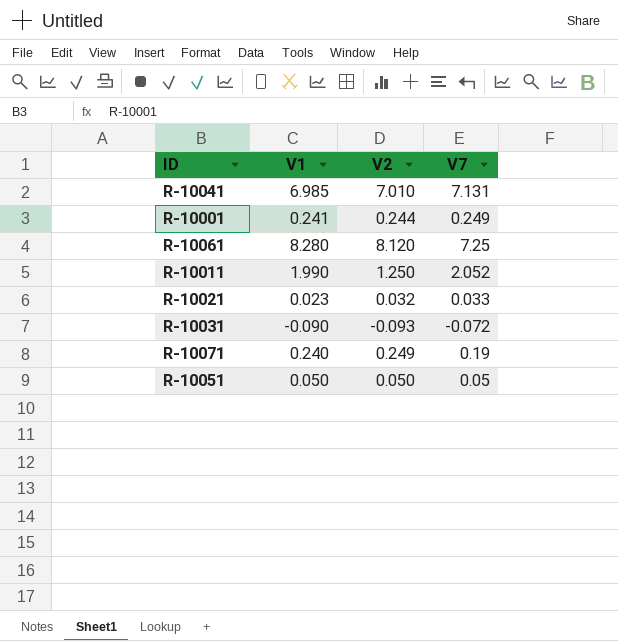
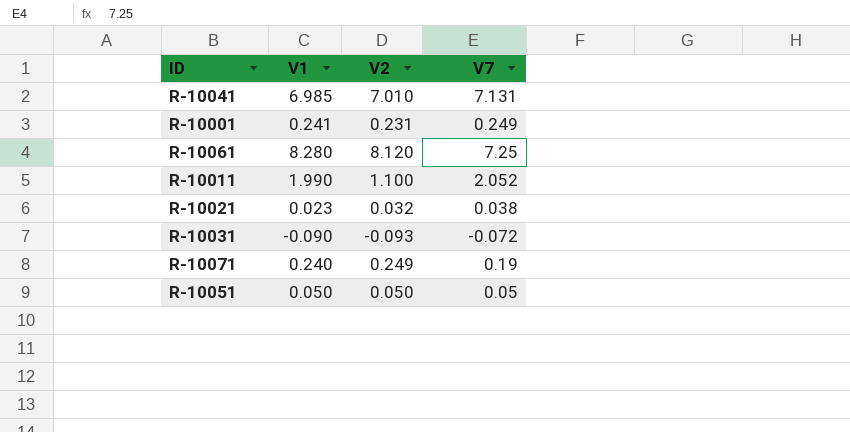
R-10001 | V2: 0.244 -> 0.231
R-10011 | V2: 1.250 -> 1.100
R-10021 | V7: 0.033 -> 0.038

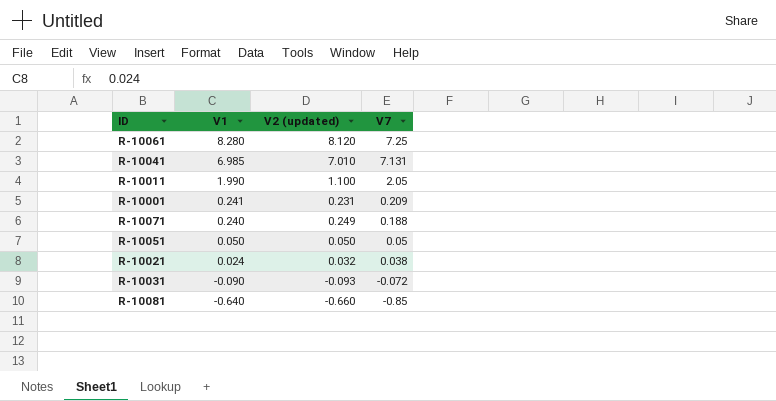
row order: none -> V1 descending
column name: V2 -> V2 (updated)
R-10011 | V7: 2.052 -> 2.05
R-10001 | V7: 0.249 -> 0.209
R-10071 | V7: 0.19 -> 0.188
R-10021 | V1: 0.023 -> 0.024
row R-10081: none -> -0.640 | -0.660 | -0.85

